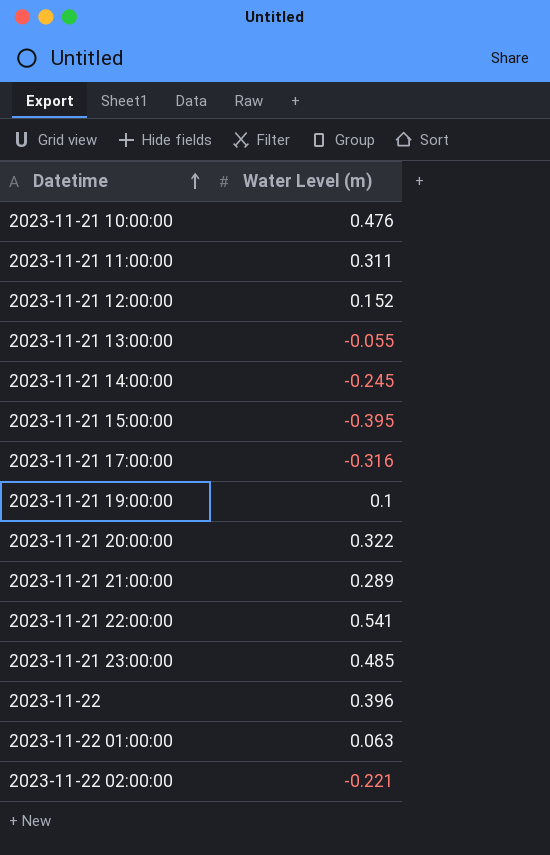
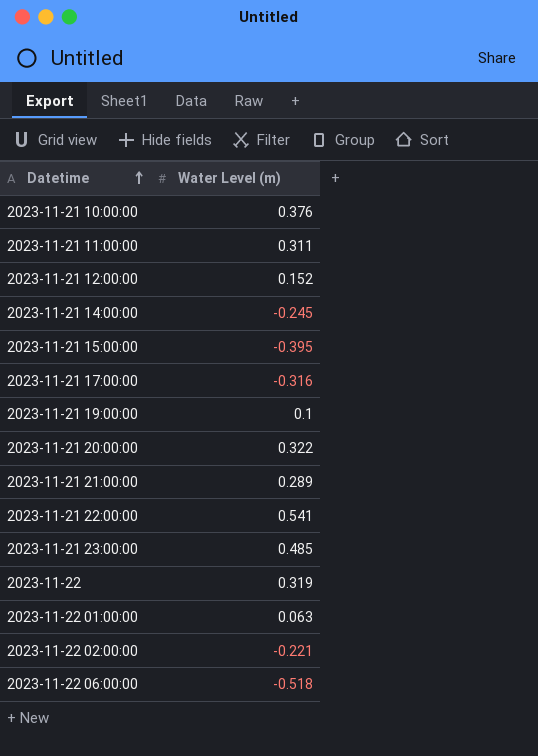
row 2023-11-21 13:00:00: -0.055 -> none
2023-11-21 10:00:00 | Water Level (m): 0.476 -> 0.376
2023-11-22 | Water Level (m): 0.396 -> 0.319
row 2023-11-22 06:00:00: none -> -0.518

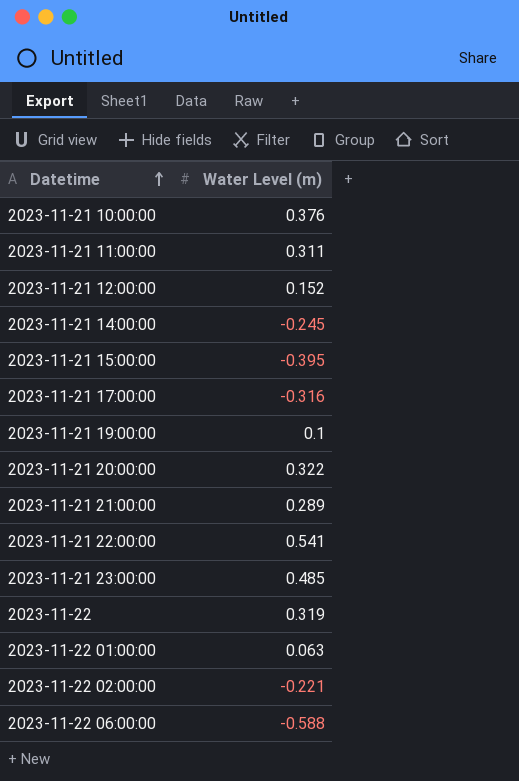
2023-11-22 06:00:00 | Water Level (m): -0.518 -> -0.588

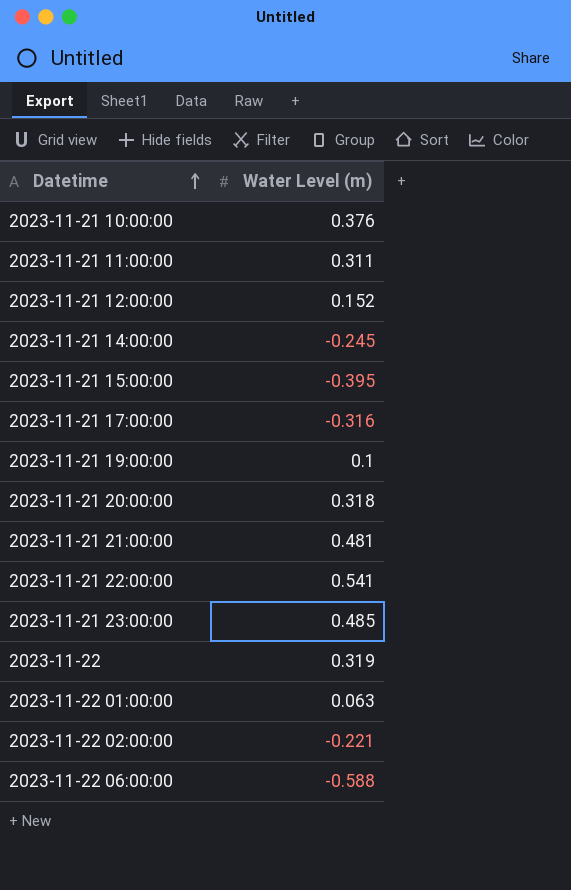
2023-11-21 20:00:00 | Water Level (m): 0.322 -> 0.318
2023-11-21 21:00:00 | Water Level (m): 0.289 -> 0.481

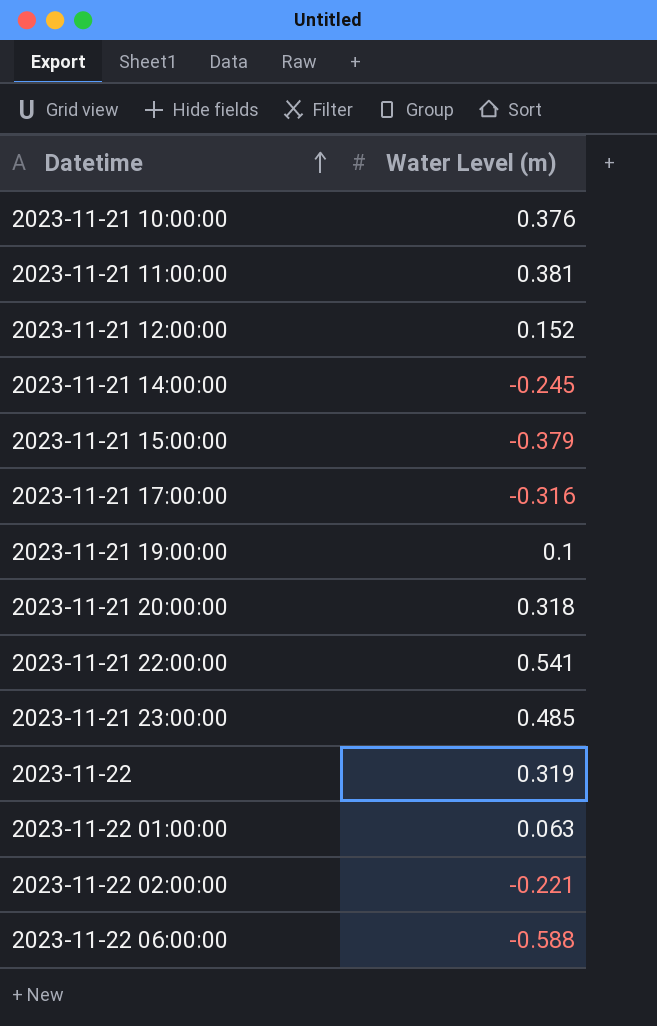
row 2023-11-21 21:00:00: 0.481 -> none
2023-11-21 11:00:00 | Water Level (m): 0.311 -> 0.381
2023-11-21 15:00:00 | Water Level (m): -0.395 -> -0.379

